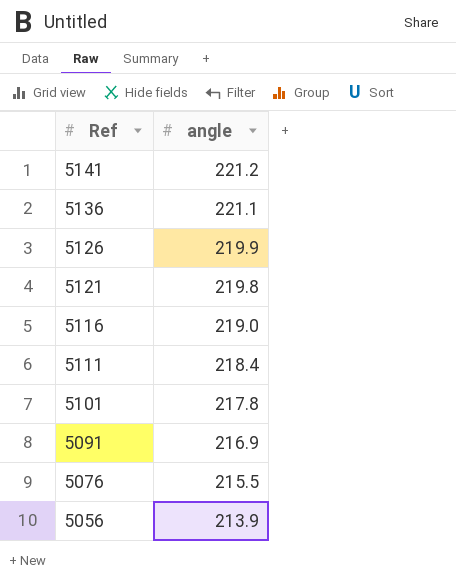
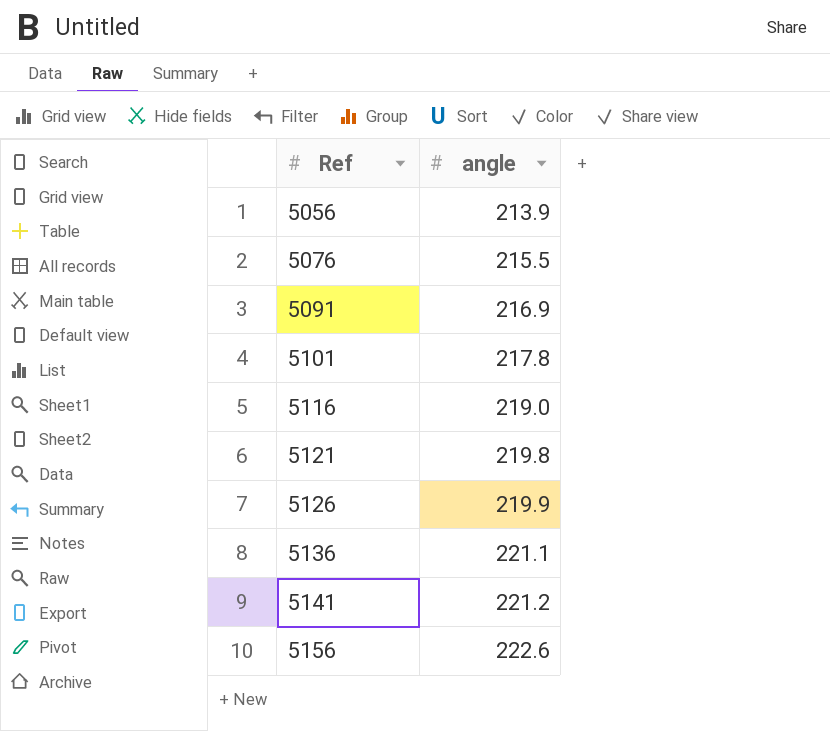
row order: Ref descending -> Ref ascending
row 5111: 218.4 -> none
row 5156: none -> 222.6

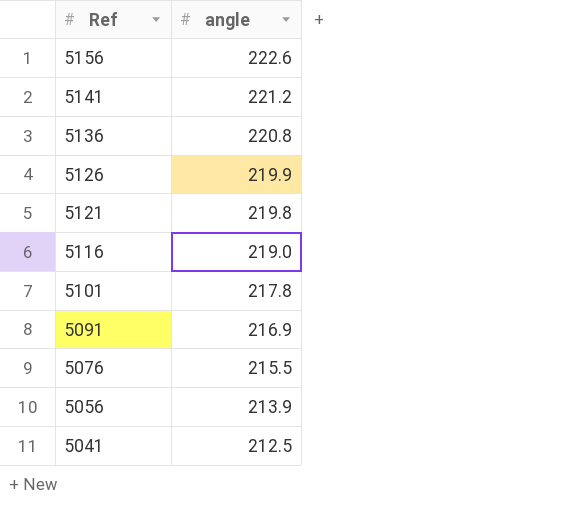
row order: Ref ascending -> Ref descending
5136 | angle: 221.1 -> 220.8
row 5041: none -> 212.5

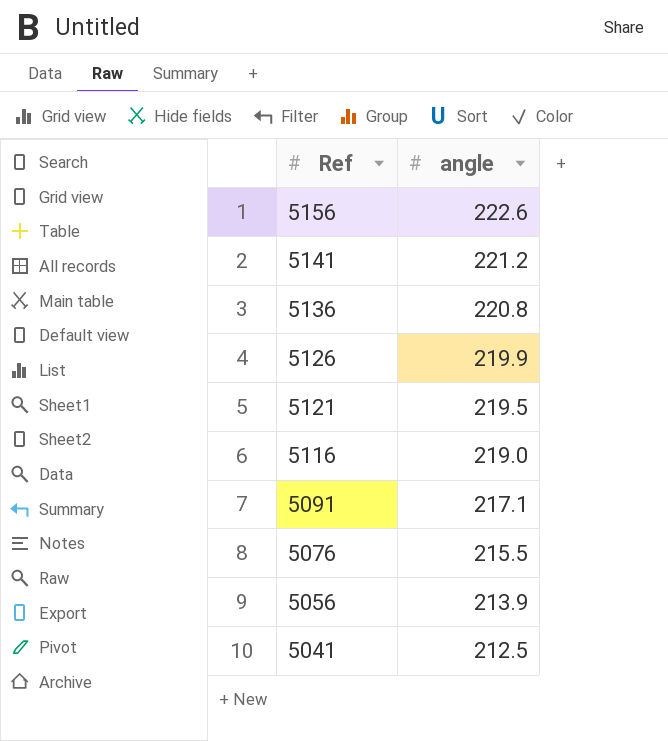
row 5101: 217.8 -> none
5121 | angle: 219.8 -> 219.5
5091 | angle: 216.9 -> 217.1

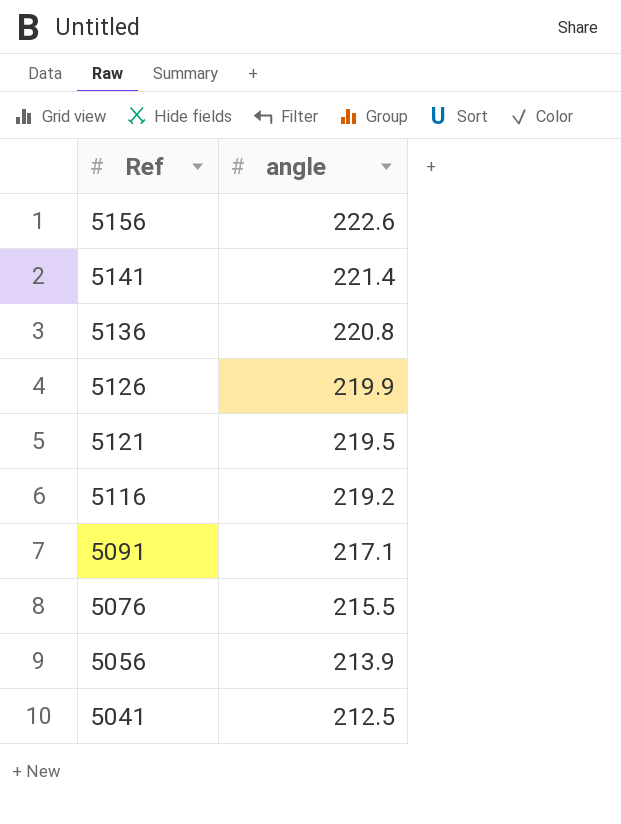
5141 | angle: 221.2 -> 221.4
5116 | angle: 219.0 -> 219.2

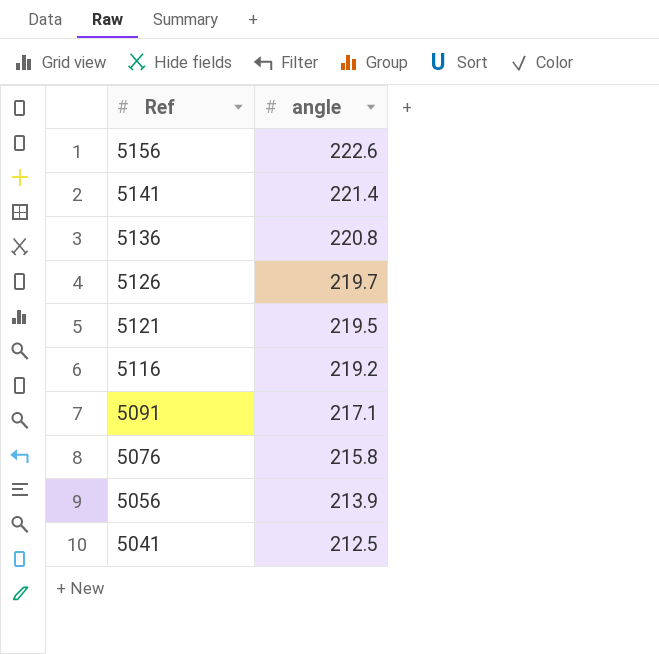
5126 | angle: 219.9 -> 219.7
5076 | angle: 215.5 -> 215.8

